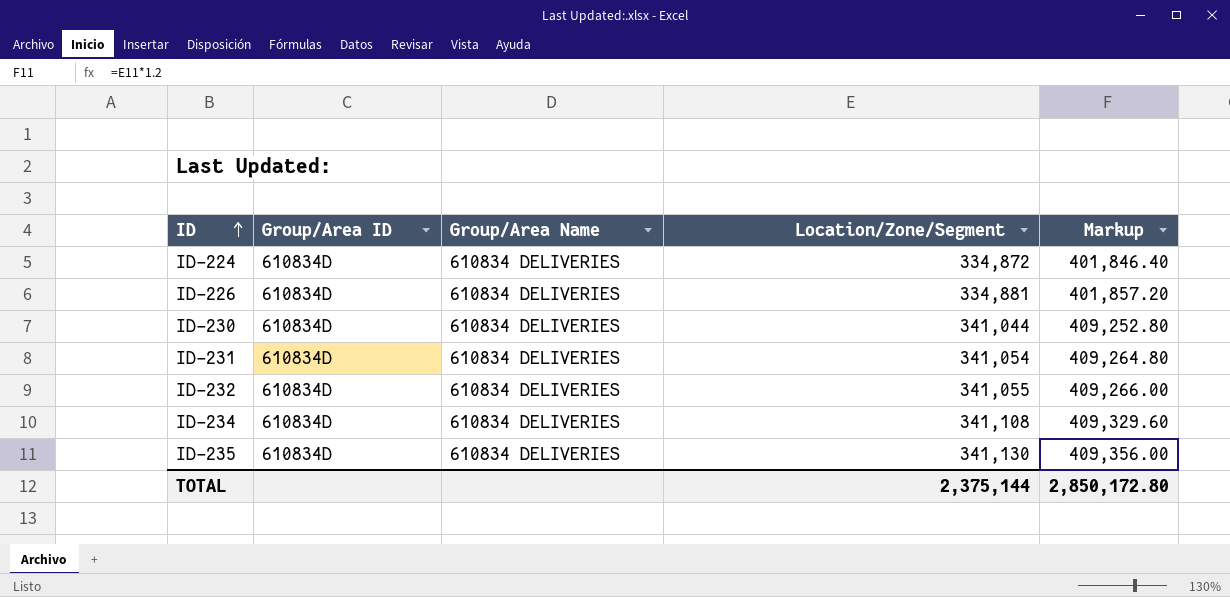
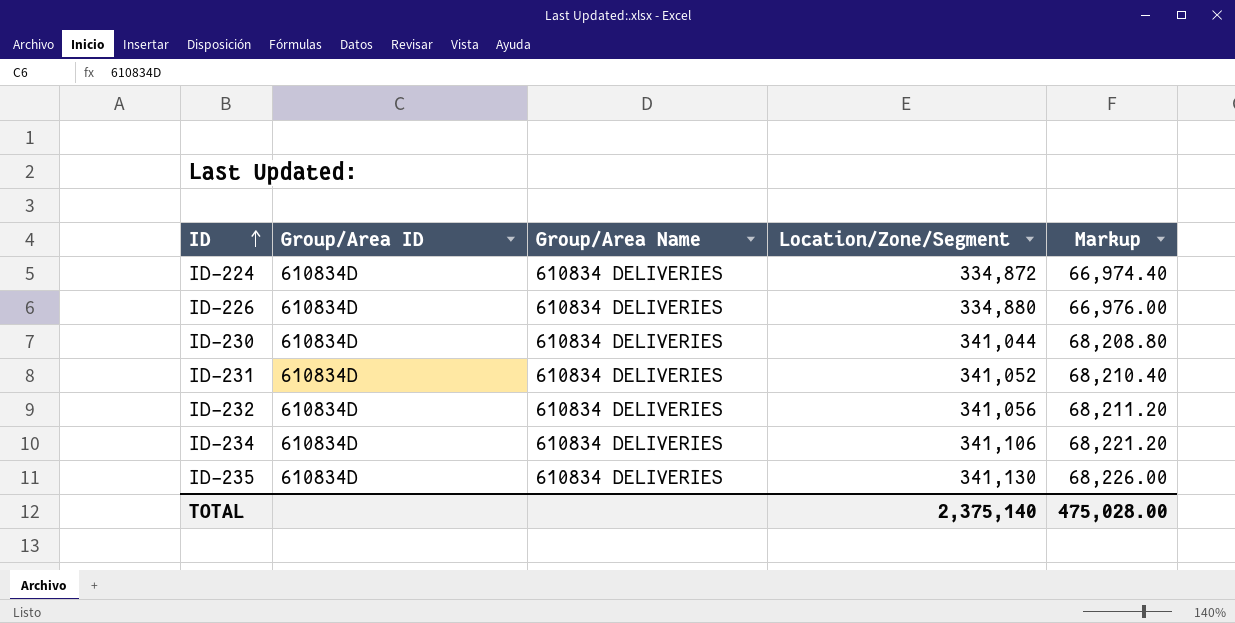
column Markup | formula: [Location/Zone/Segment] * 1.2 -> [Location/Zone/Segment] * 0.2
ID-226 | Location/Zone/Segment: 334,881 -> 334,880
ID-231 | Location/Zone/Segment: 341,054 -> 341,052
ID-232 | Location/Zone/Segment: 341,055 -> 341,056
ID-234 | Location/Zone/Segment: 341,108 -> 341,106
TOTAL | Location/Zone/Segment: 2,375,144 -> 2,375,140
TOTAL | Markup: 2,850,172.80 -> 475,028.00

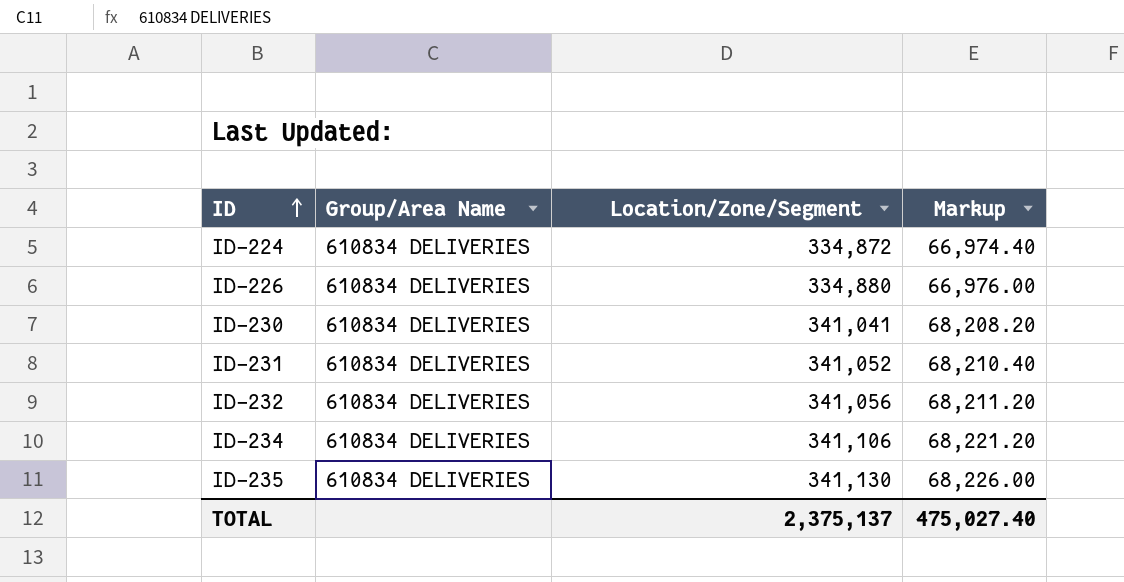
column Group/Area ID | position: 2 -> none
ID-230 | Location/Zone/Segment: 341,044 -> 341,041
ID-230 | Markup: 68,208.80 -> 68,208.20
TOTAL | Location/Zone/Segment: 2,375,140 -> 2,375,137
TOTAL | Markup: 475,028.00 -> 475,027.40

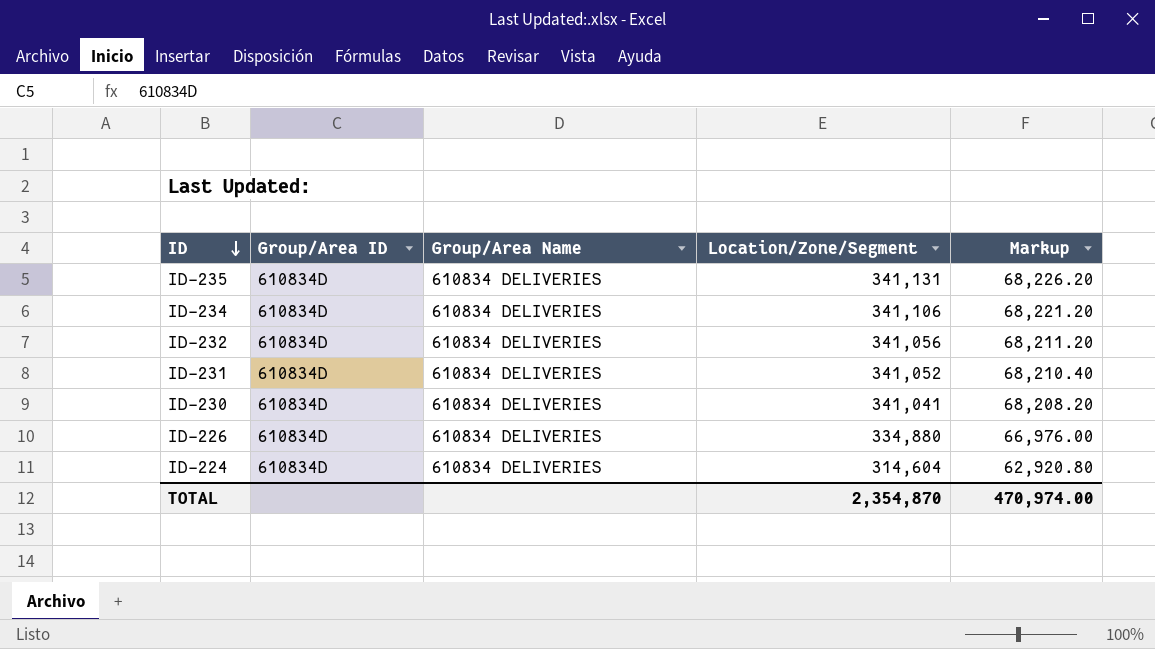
row order: ID ascending -> ID descending
column Group/Area ID | position: none -> 2
ID-235 | Location/Zone/Segment: 341,130 -> 341,131
ID-235 | Markup: 68,226.00 -> 68,226.20
ID-224 | Location/Zone/Segment: 334,872 -> 314,604
ID-224 | Markup: 66,974.40 -> 62,920.80
TOTAL | Location/Zone/Segment: 2,375,137 -> 2,354,870
TOTAL | Markup: 475,027.40 -> 470,974.00

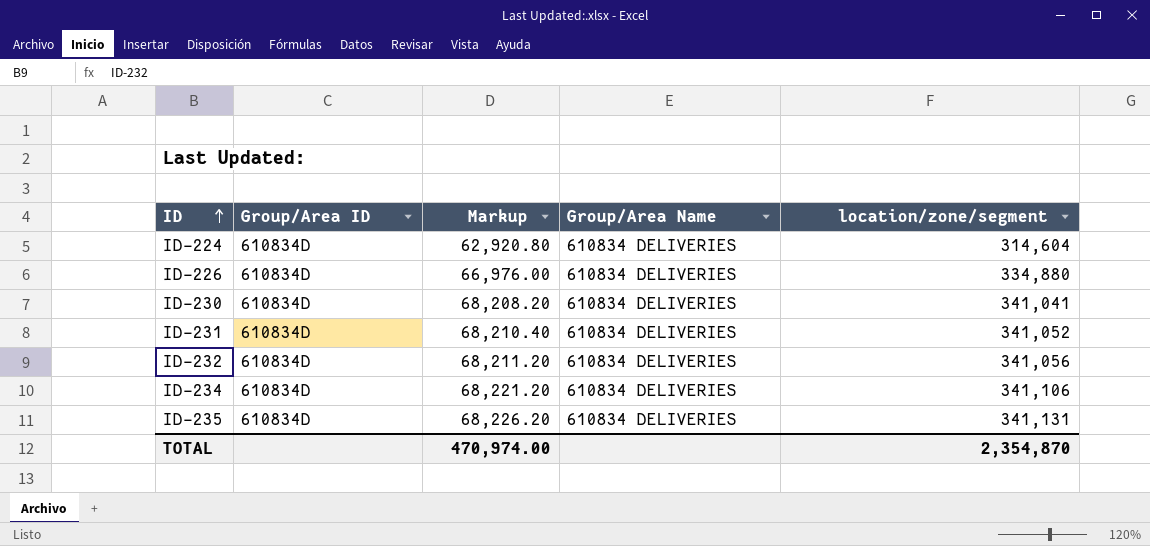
row order: ID descending -> ID ascending
column Markup | position: 5 -> 3
column name: Location/Zone/Segment -> location/zone/segment

